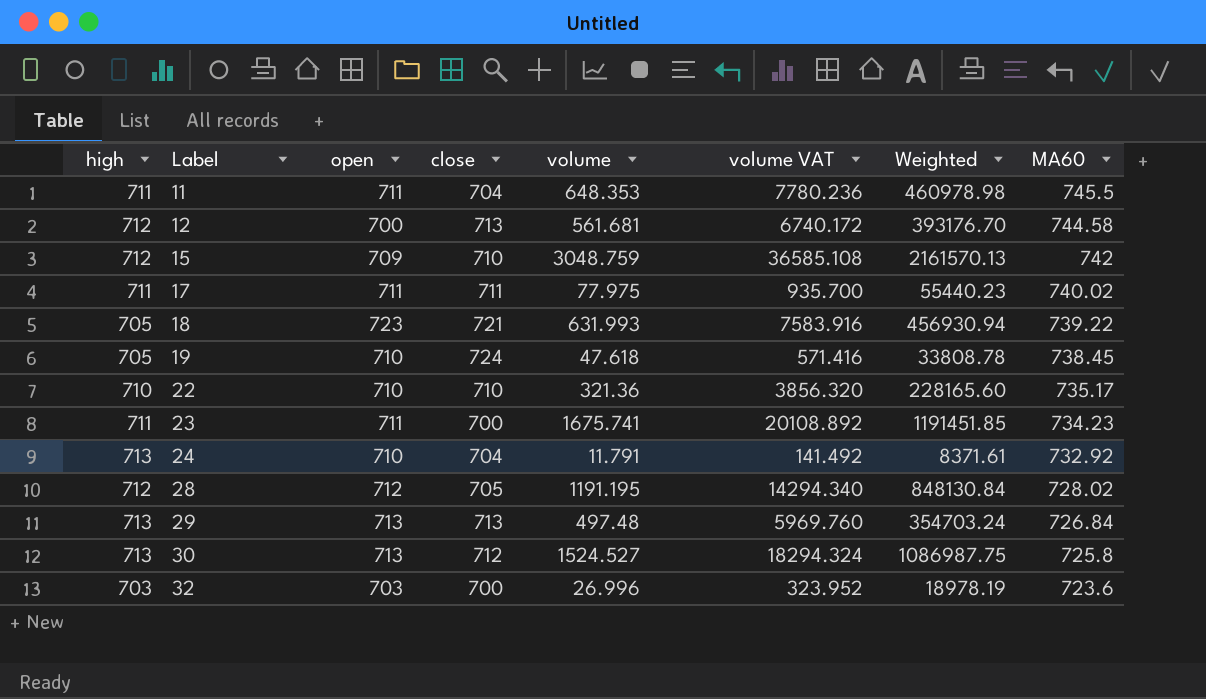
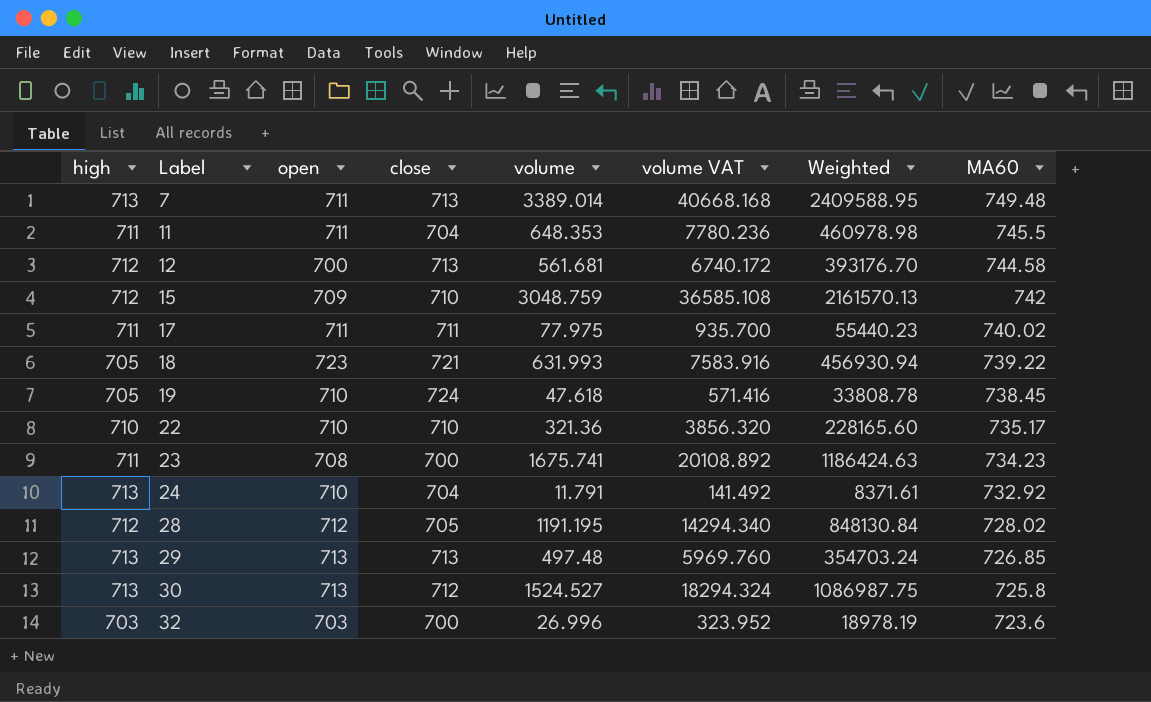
row 7: none -> 713 | 711 | 713 | 3389.014 | 40668.168 | 2409588.95 | 749.48
23 | open: 711 -> 708
23 | Weighted: 1191451.85 -> 1186424.63
29 | MA60: 726.84 -> 726.85

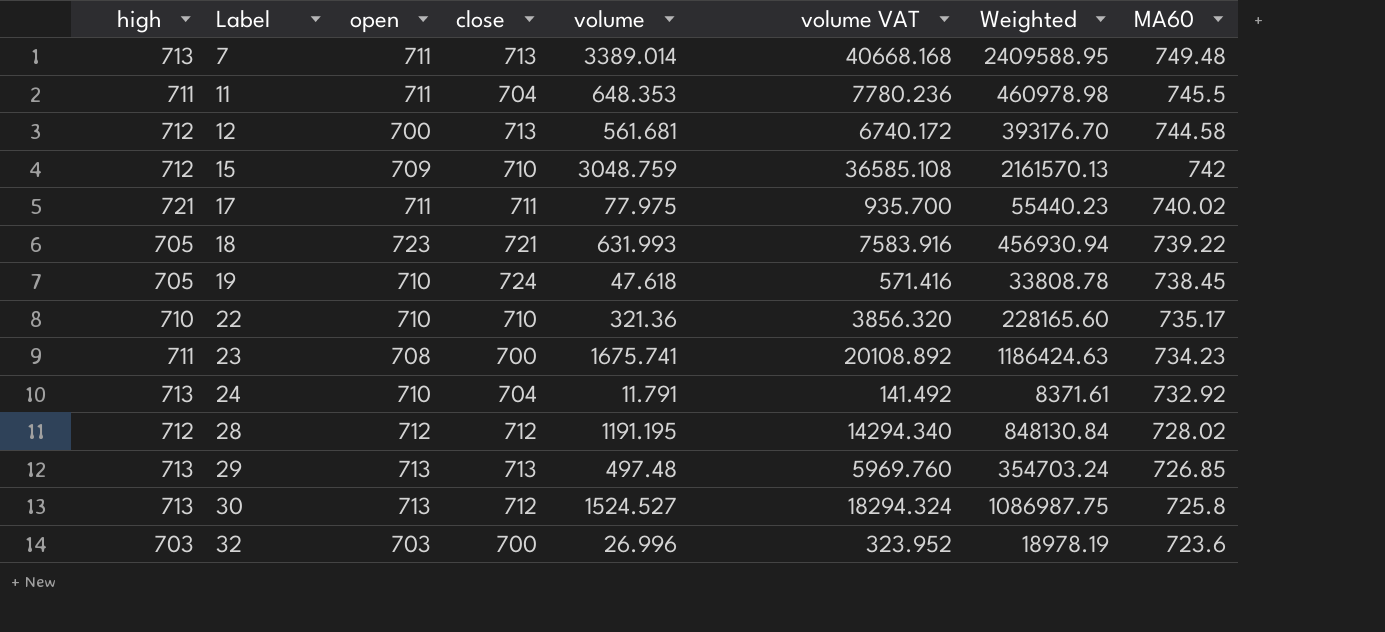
17 | high: 711 -> 721
28 | close: 705 -> 712

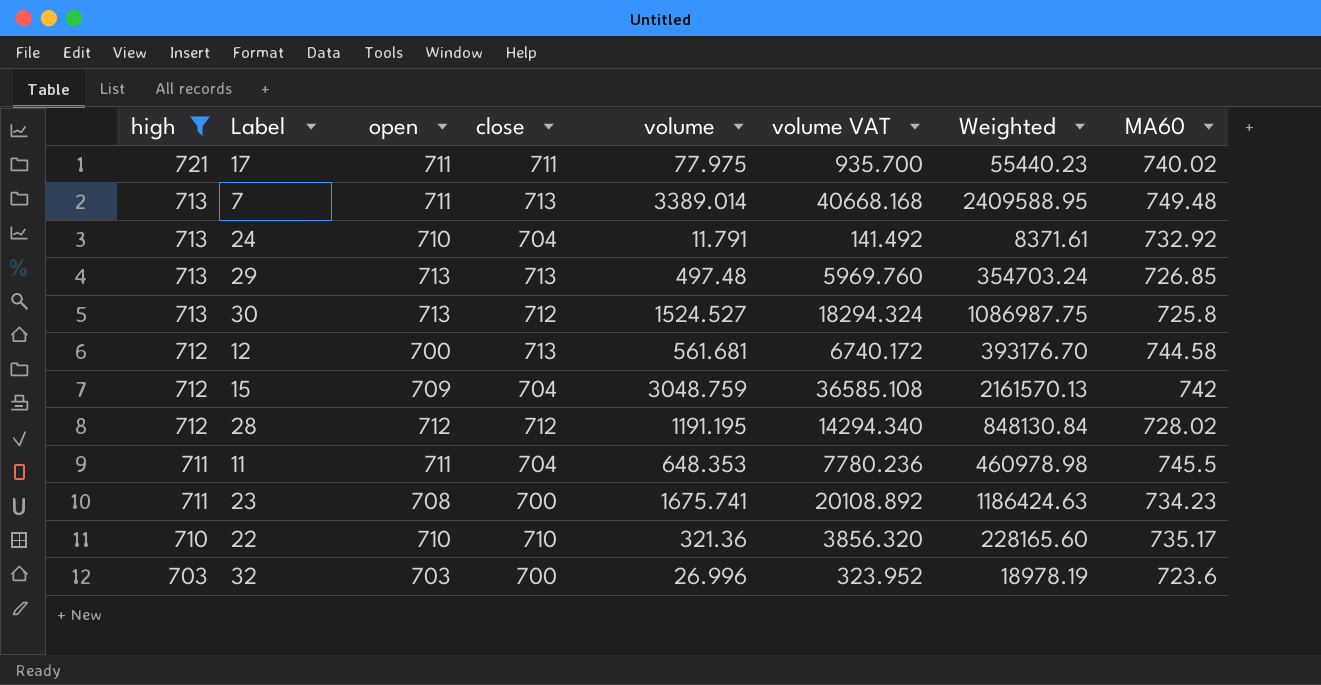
filter: none -> high != 705
row order: Label ascending -> high descending
15 | close: 710 -> 704

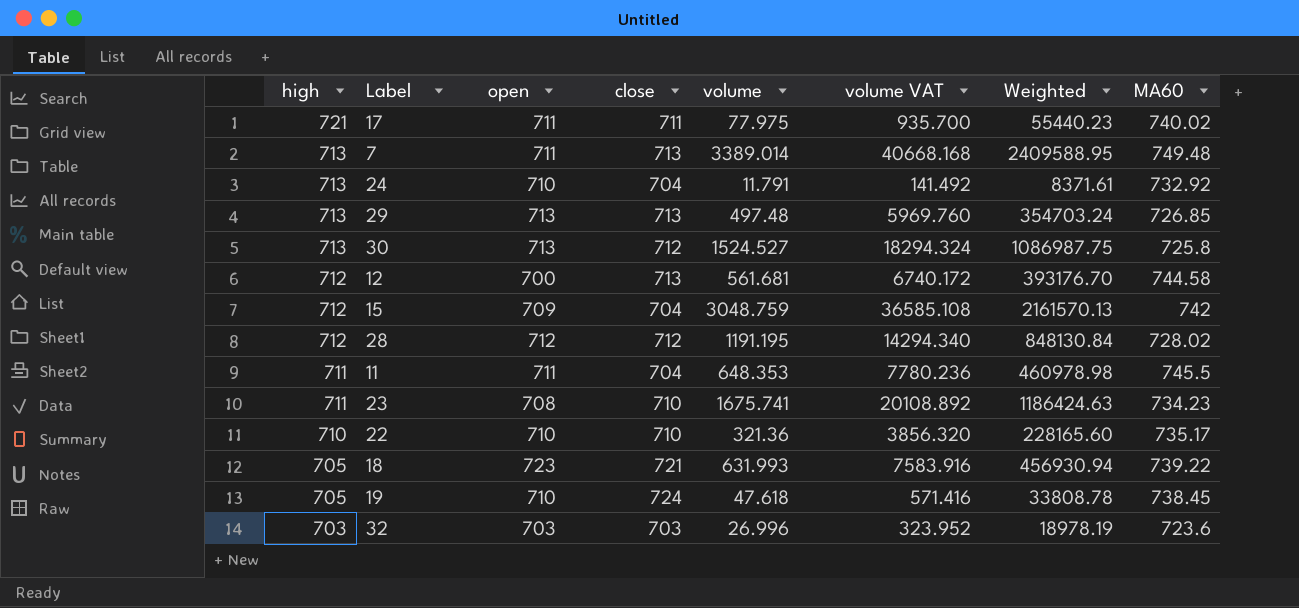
filter: high != 705 -> none
23 | close: 700 -> 710
32 | close: 700 -> 703

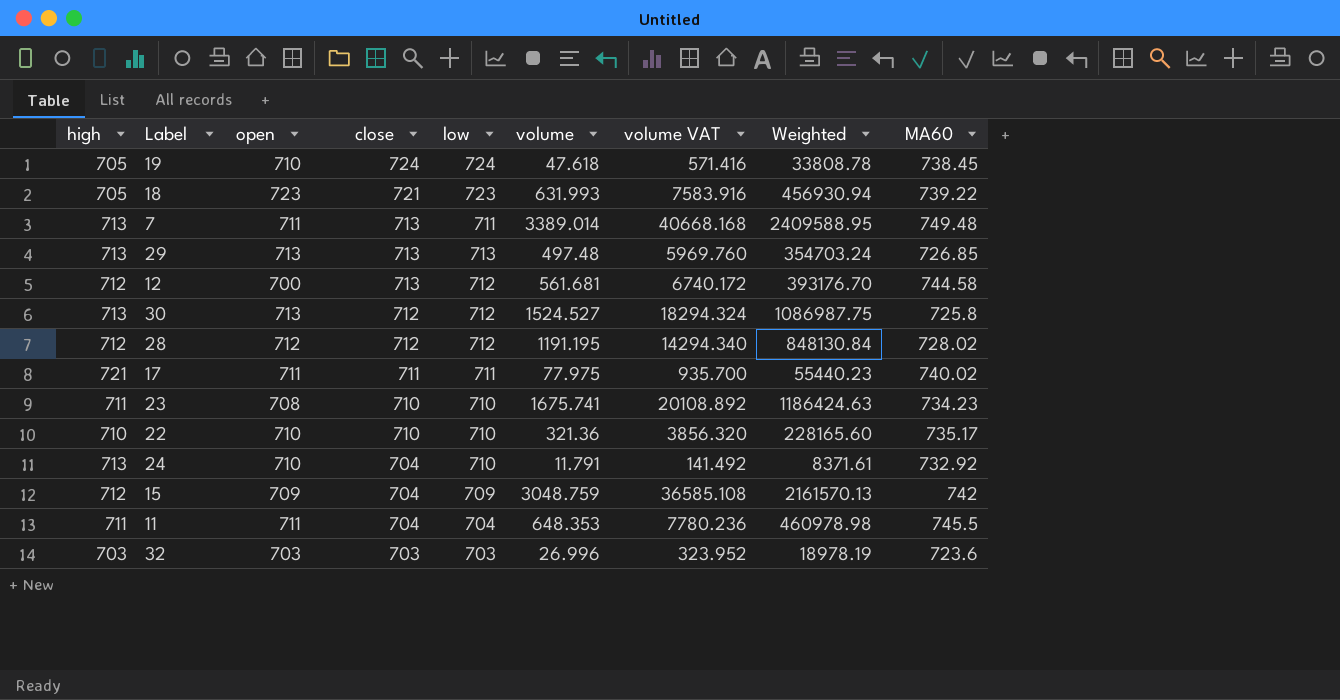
row order: high descending -> close descending
column low | position: none -> 5

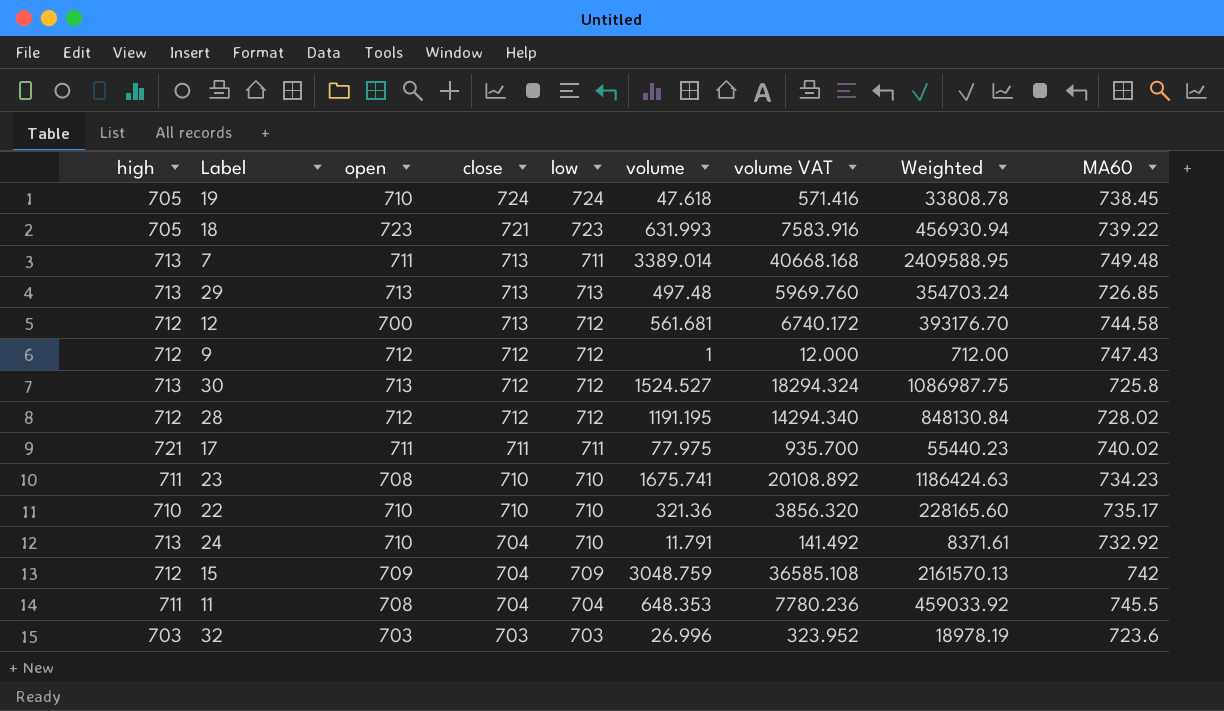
row 9: none -> 712 | 712 | 712 | 712 | 1 | 12.000 | 712.00 | 747.43
11 | open: 711 -> 708
11 | Weighted: 460978.98 -> 459033.92

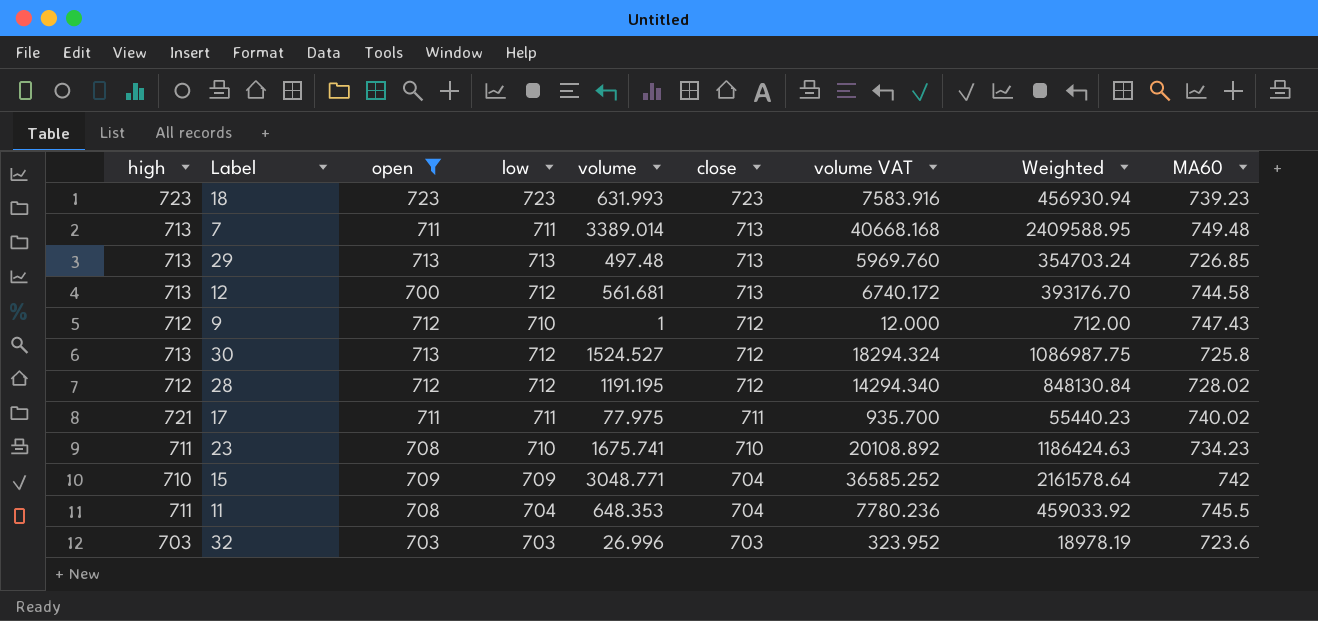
filter: none -> open != 710
column close | position: 4 -> 6
18 | high: 705 -> 723
18 | close: 721 -> 723
18 | MA60: 739.22 -> 739.23
12 | high: 712 -> 713
9 | low: 712 -> 710
15 | high: 712 -> 710
15 | volume: 3048.759 -> 3048.771
15 | volume VAT: 36585.108 -> 36585.252
15 | Weighted: 2161570.13 -> 2161578.64

